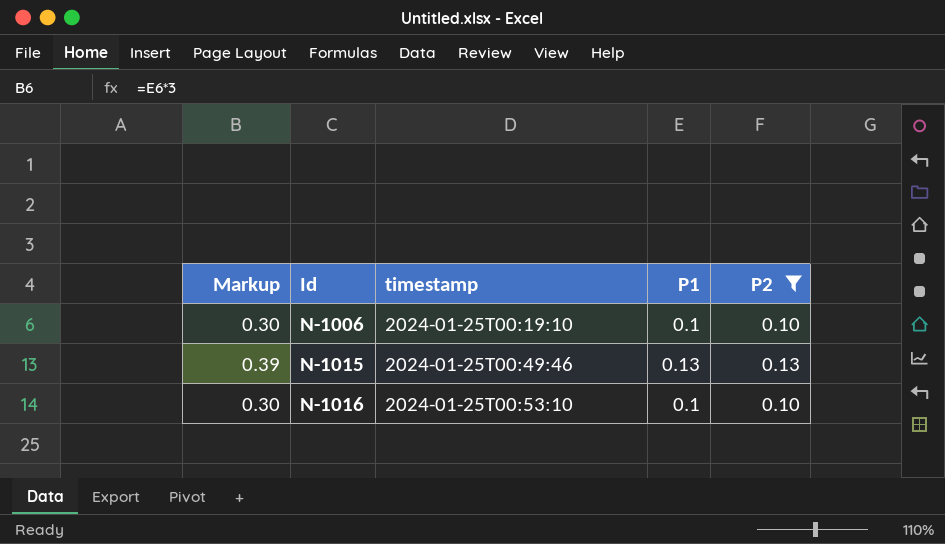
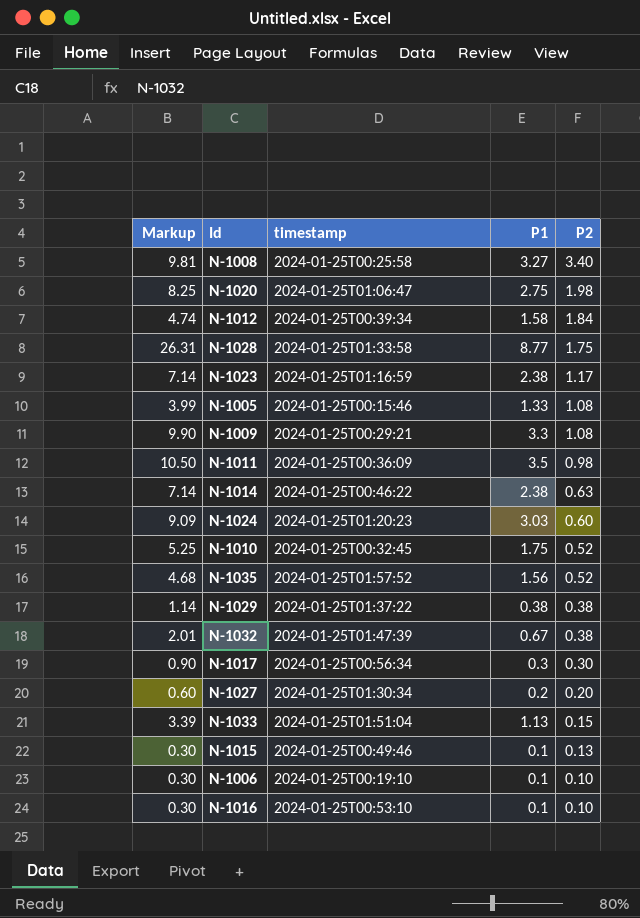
filter: P2 <= 0.13 -> none
row order: Id ascending -> P2 descending
N-1015 | Markup: 0.39 -> 0.30
N-1015 | P1: 0.13 -> 0.1

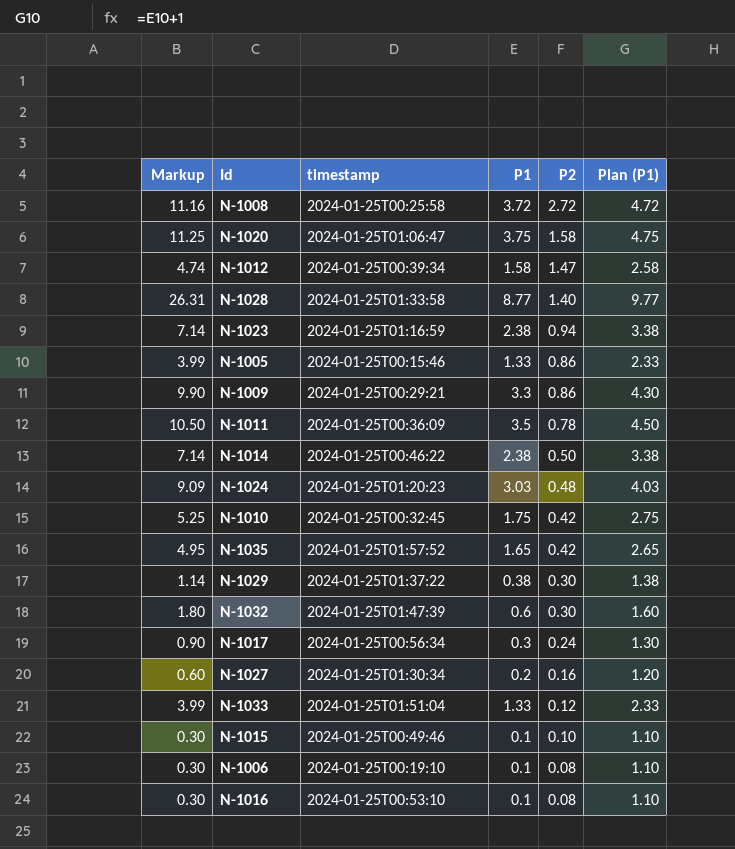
column Plan (P1) | formula: none -> [P1] + 1
N-1008 | Markup: 9.81 -> 11.16
N-1008 | P1: 3.27 -> 3.72
N-1008 | P2: 3.40 -> 2.72
N-1020 | Markup: 8.25 -> 11.25
N-1020 | P1: 2.75 -> 3.75
N-1020 | P2: 1.98 -> 1.58
N-1012 | P2: 1.84 -> 1.47
N-1028 | P2: 1.75 -> 1.40
N-1023 | P2: 1.17 -> 0.94
N-1005 | P2: 1.08 -> 0.86
N-1009 | P2: 1.08 -> 0.86
N-1011 | P2: 0.98 -> 0.78
N-1014 | P2: 0.63 -> 0.50
N-1024 | P2: 0.60 -> 0.48
N-1010 | P2: 0.52 -> 0.42
N-1035 | Markup: 4.68 -> 4.95
N-1035 | P1: 1.56 -> 1.65
N-1035 | P2: 0.52 -> 0.42
N-1029 | P2: 0.38 -> 0.30
N-1032 | Markup: 2.01 -> 1.80
N-1032 | P1: 0.67 -> 0.6
N-1032 | P2: 0.38 -> 0.30
N-1017 | P2: 0.30 -> 0.24
N-1027 | P2: 0.20 -> 0.16
N-1033 | Markup: 3.39 -> 3.99
N-1033 | P1: 1.13 -> 1.33
N-1033 | P2: 0.15 -> 0.12
N-1015 | P2: 0.13 -> 0.10
N-1006 | P2: 0.10 -> 0.08
N-1016 | P2: 0.10 -> 0.08

